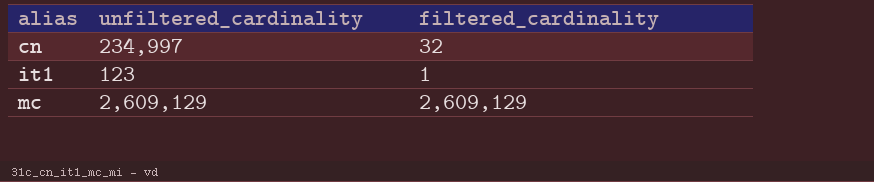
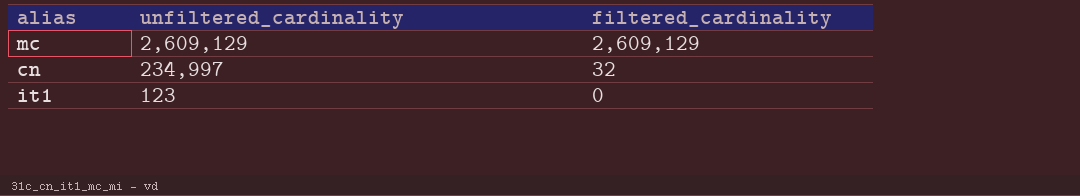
row order: alias ascending -> unfiltered_cardinality descending
it1 | filtered_cardinality: 1 -> 0

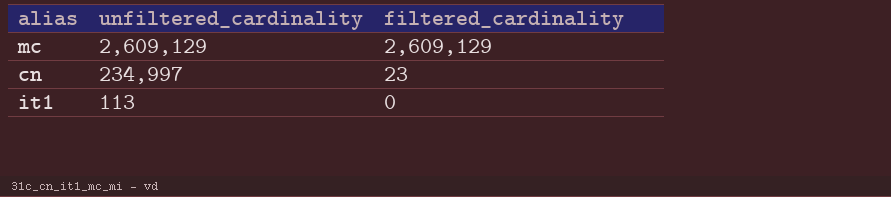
cn | filtered_cardinality: 32 -> 23
it1 | unfiltered_cardinality: 123 -> 113

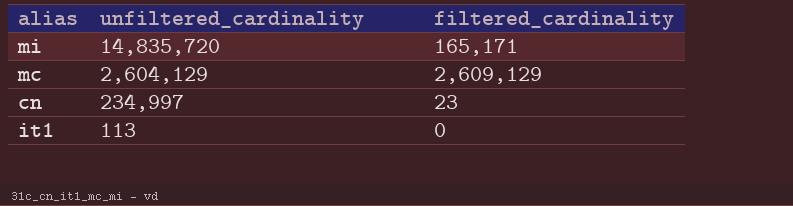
row mi: none -> 14,835,720 | 165,171
mc | unfiltered_cardinality: 2,609,129 -> 2,604,129

